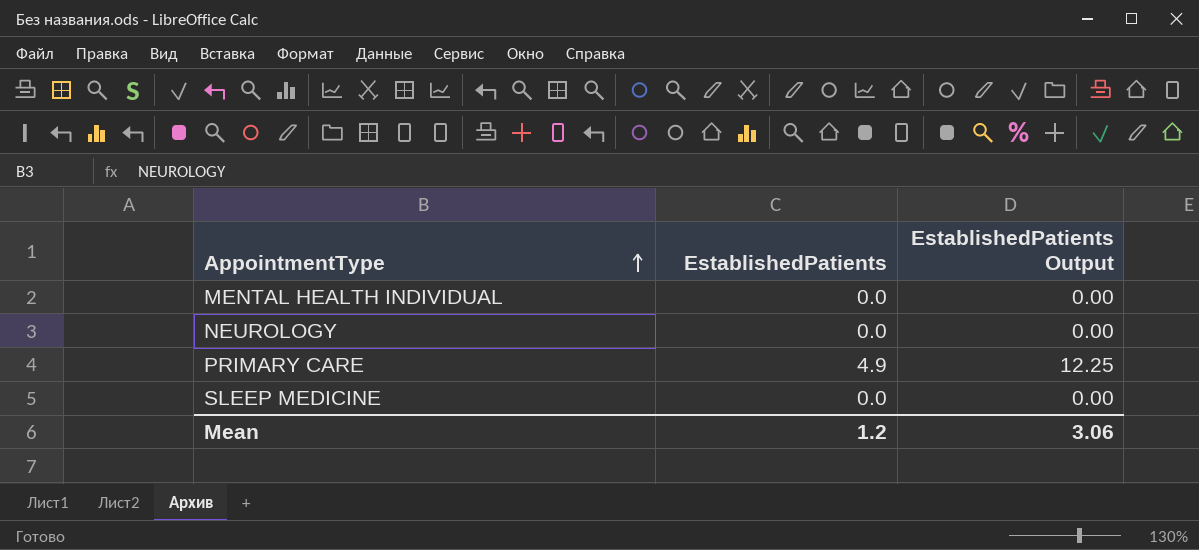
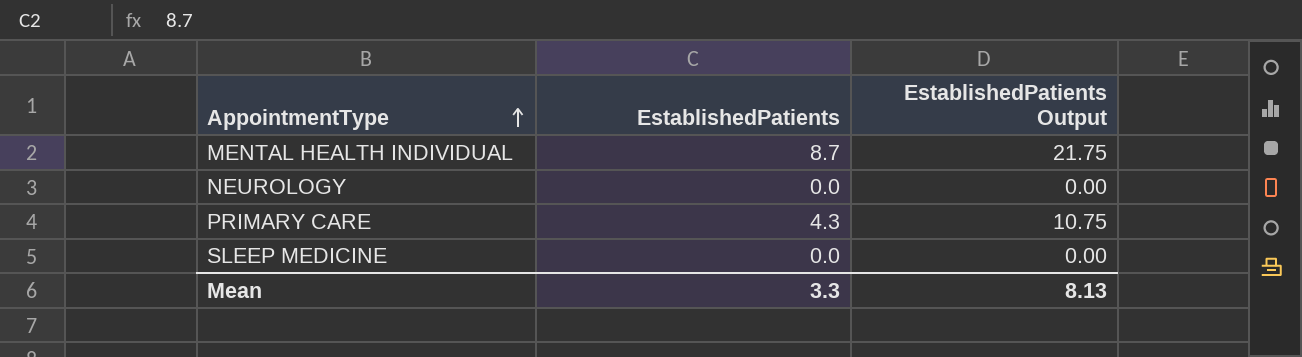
MENTAL HEALTH INDIVIDUAL | EstablishedPatients: 0.0 -> 8.7
MENTAL HEALTH INDIVIDUAL | EstablishedPatients Output: 0.00 -> 21.75
PRIMARY CARE | EstablishedPatients: 4.9 -> 4.3
PRIMARY CARE | EstablishedPatients Output: 12.25 -> 10.75
Mean | EstablishedPatients: 1.2 -> 3.3
Mean | EstablishedPatients Output: 3.06 -> 8.13

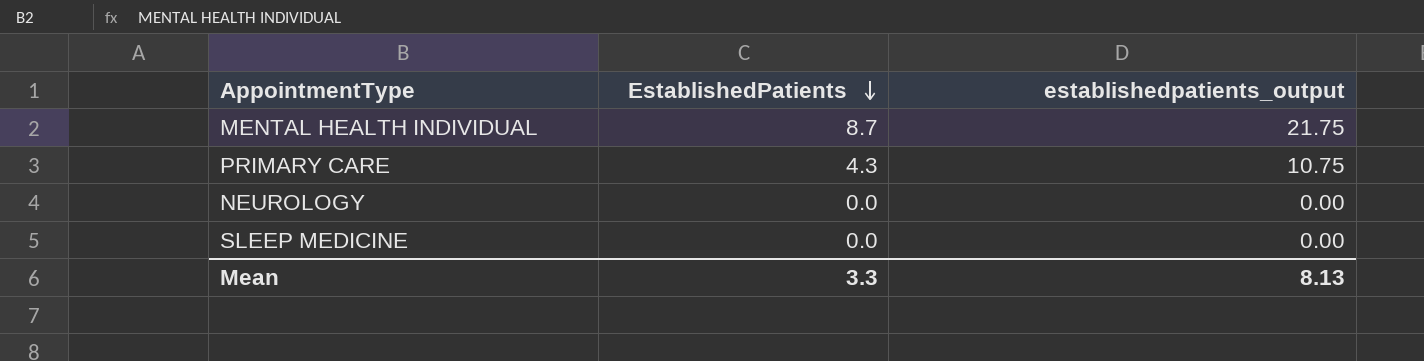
row order: AppointmentType ascending -> EstablishedPatients descending
column name: EstablishedPatients Output -> establishedpatients_output

